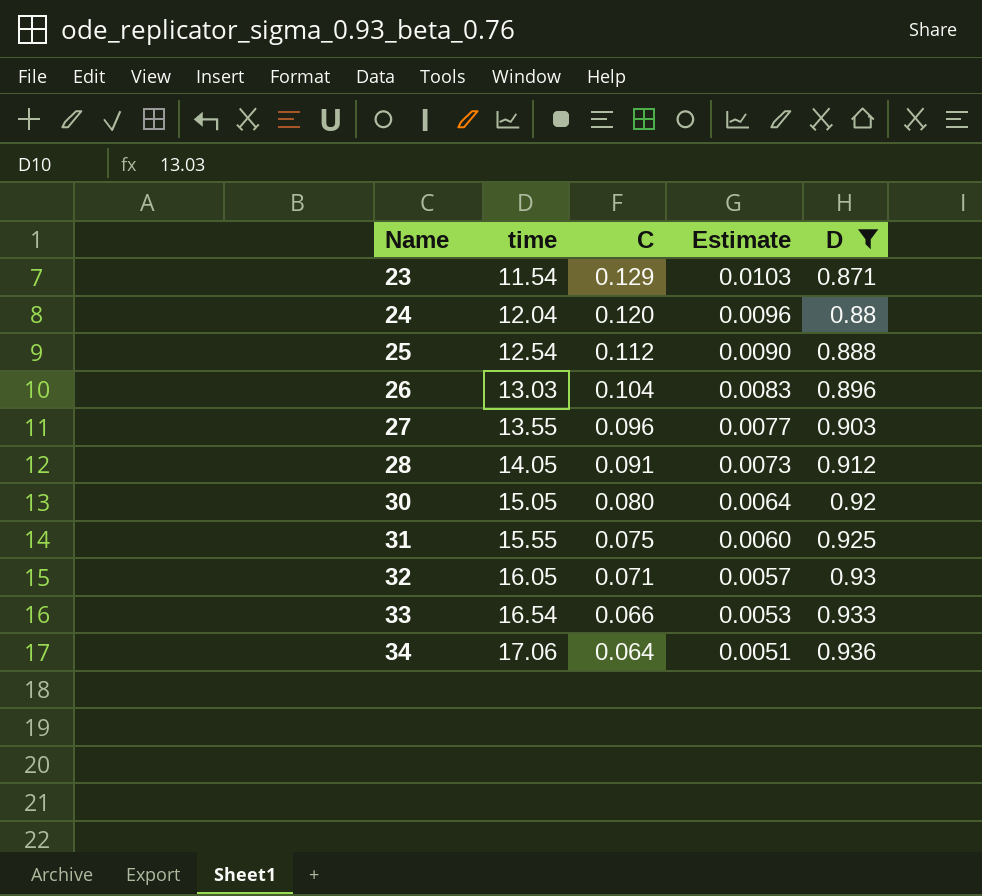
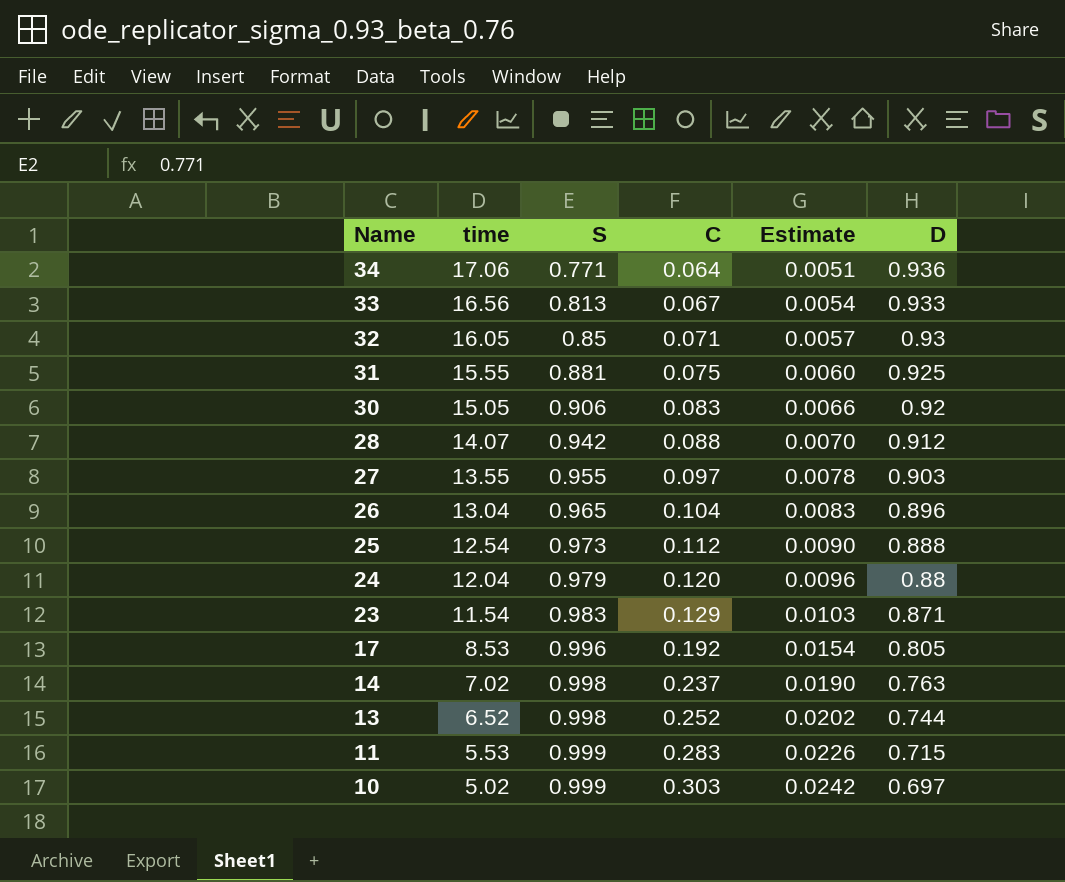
filter: D >= 0.871 -> none
row order: Name ascending -> Name descending
column S | position: none -> 3
33 | time: 16.54 -> 16.56
33 | C: 0.066 -> 0.067
33 | Estimate: 0.0053 -> 0.0054
30 | C: 0.080 -> 0.083
30 | Estimate: 0.0064 -> 0.0066
28 | time: 14.05 -> 14.07
28 | C: 0.091 -> 0.088
28 | Estimate: 0.0073 -> 0.0070
27 | C: 0.096 -> 0.097
27 | Estimate: 0.0077 -> 0.0078
26 | time: 13.03 -> 13.04

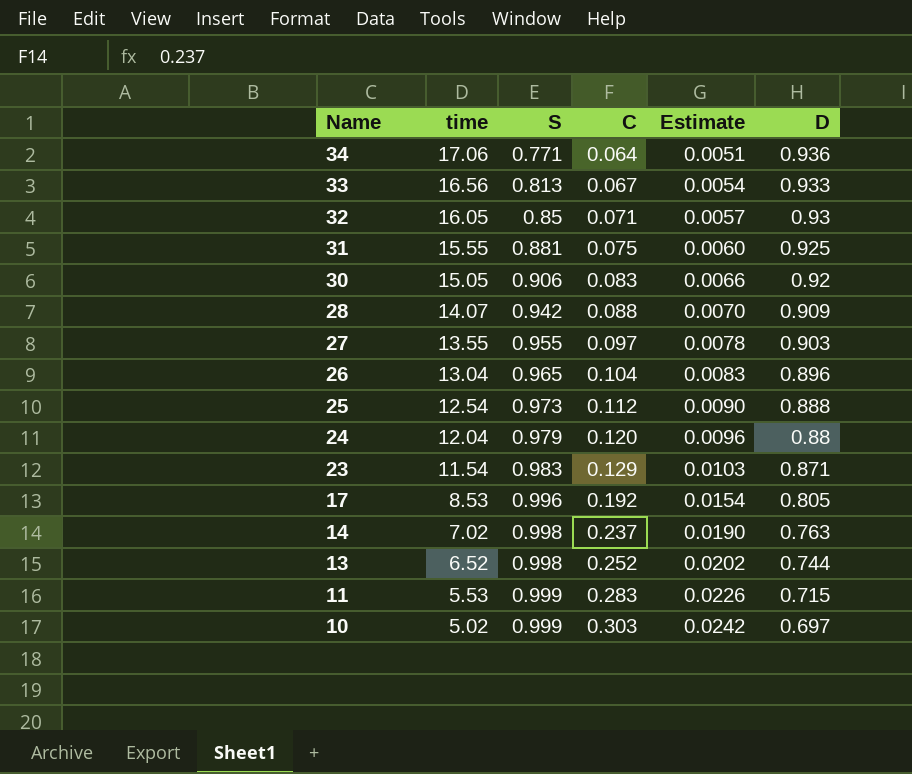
28 | D: 0.912 -> 0.909

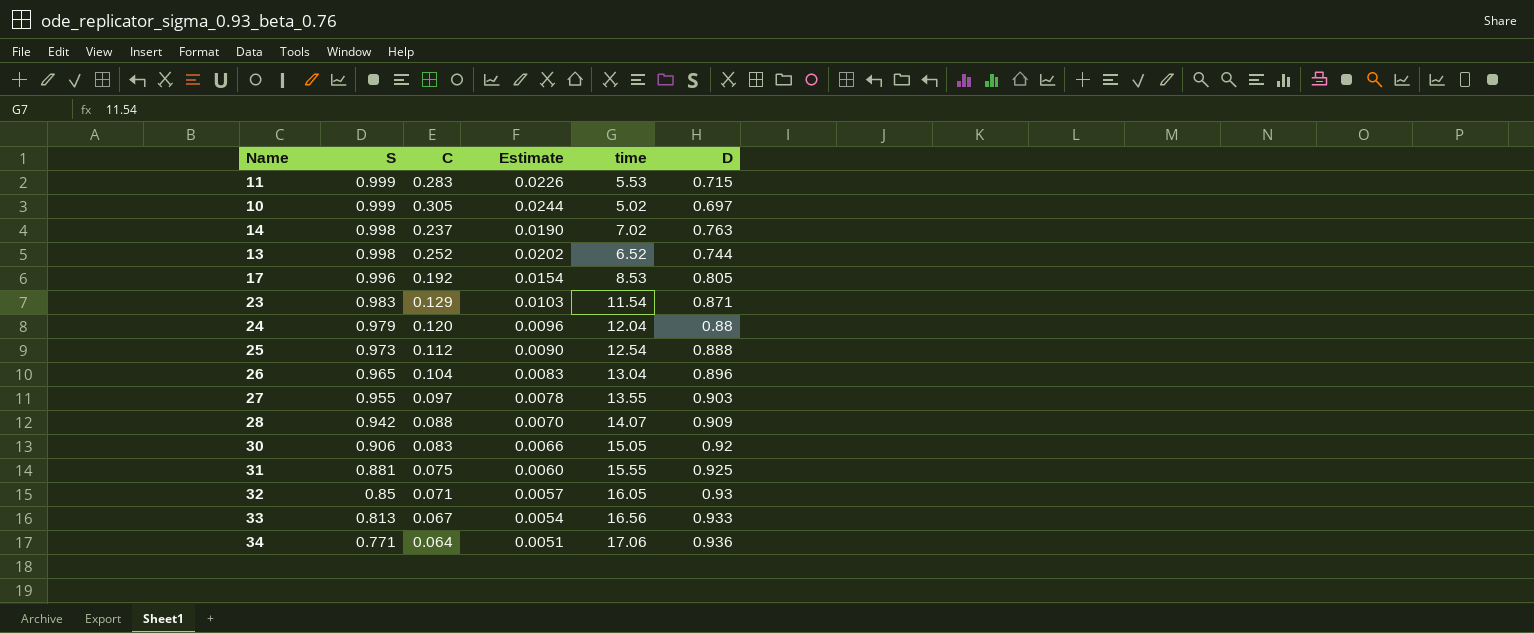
row order: Name descending -> S descending
column time | position: 2 -> 5
10 | C: 0.303 -> 0.305
10 | Estimate: 0.0242 -> 0.0244

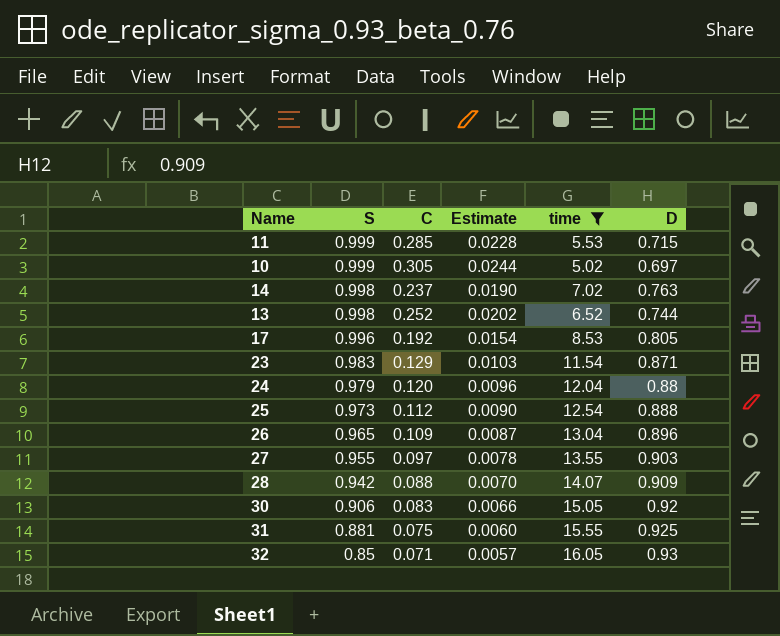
filter: none -> time <= 16.05
11 | C: 0.283 -> 0.285
11 | Estimate: 0.0226 -> 0.0228
26 | C: 0.104 -> 0.109
26 | Estimate: 0.0083 -> 0.0087

